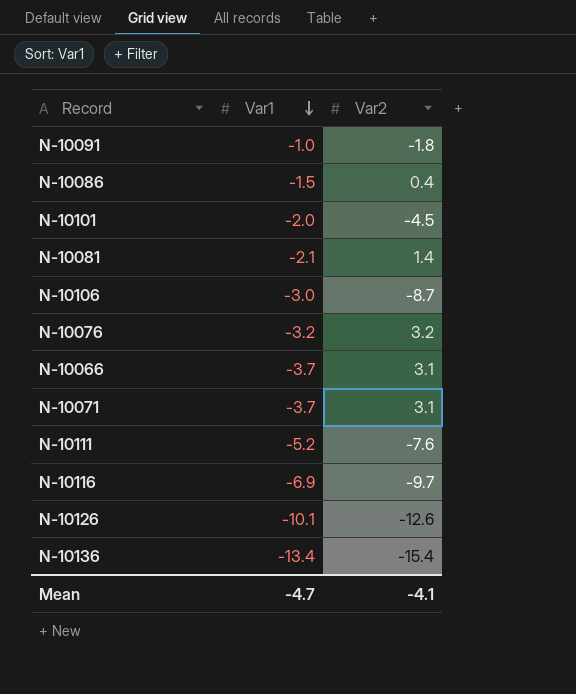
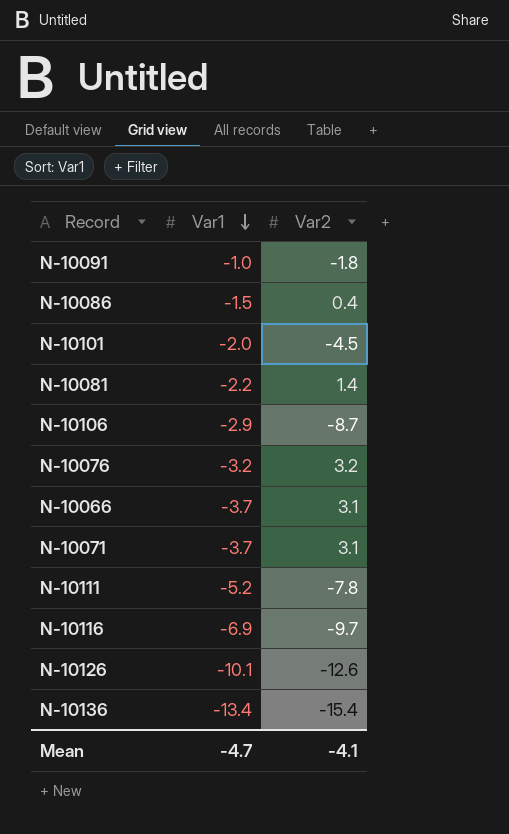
N-10081 | Var1: -2.1 -> -2.2
N-10106 | Var1: -3.0 -> -2.9
N-10111 | Var2: -7.6 -> -7.8

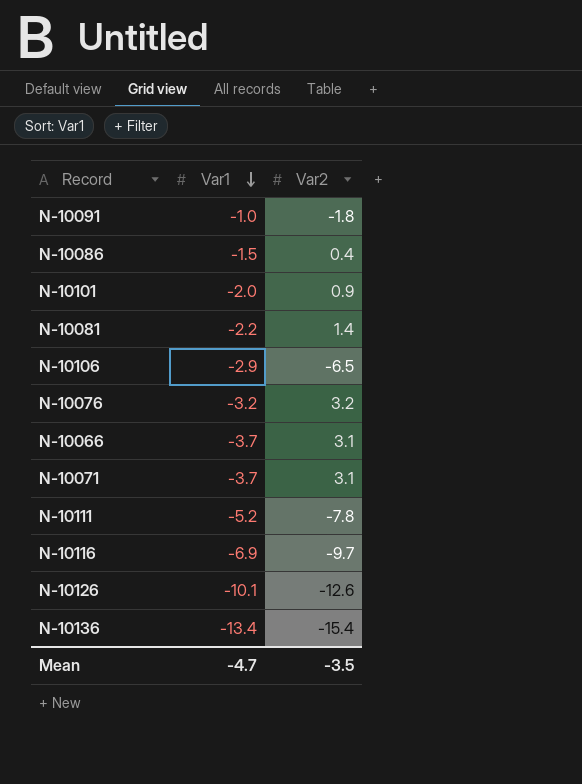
N-10101 | Var2: -4.5 -> 0.9
N-10106 | Var2: -8.7 -> -6.5
Mean | Var2: -4.1 -> -3.5

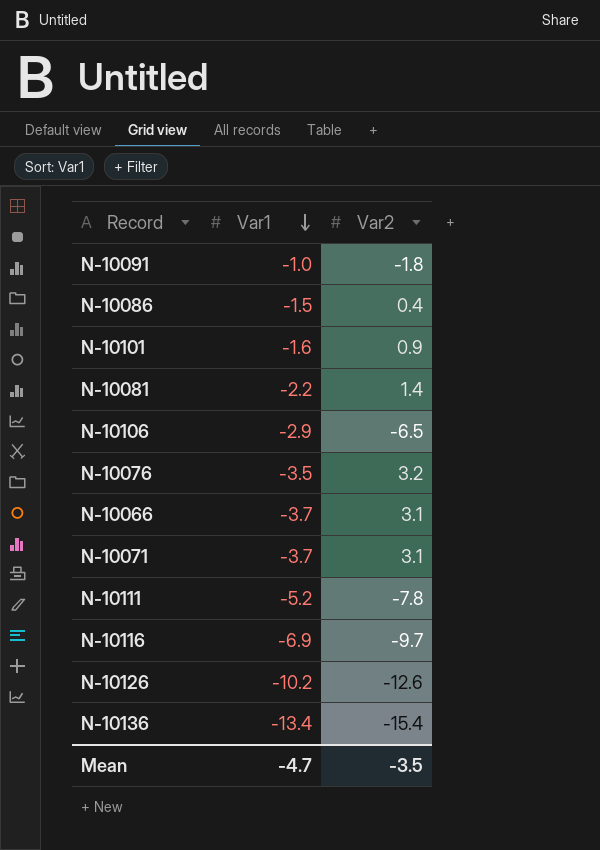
N-10101 | Var1: -2.0 -> -1.6
N-10076 | Var1: -3.2 -> -3.5
N-10126 | Var1: -10.1 -> -10.2

